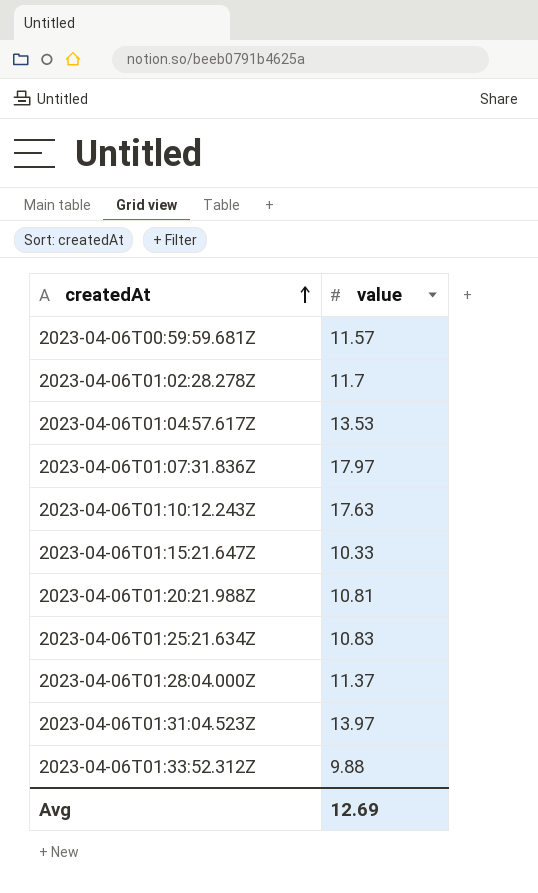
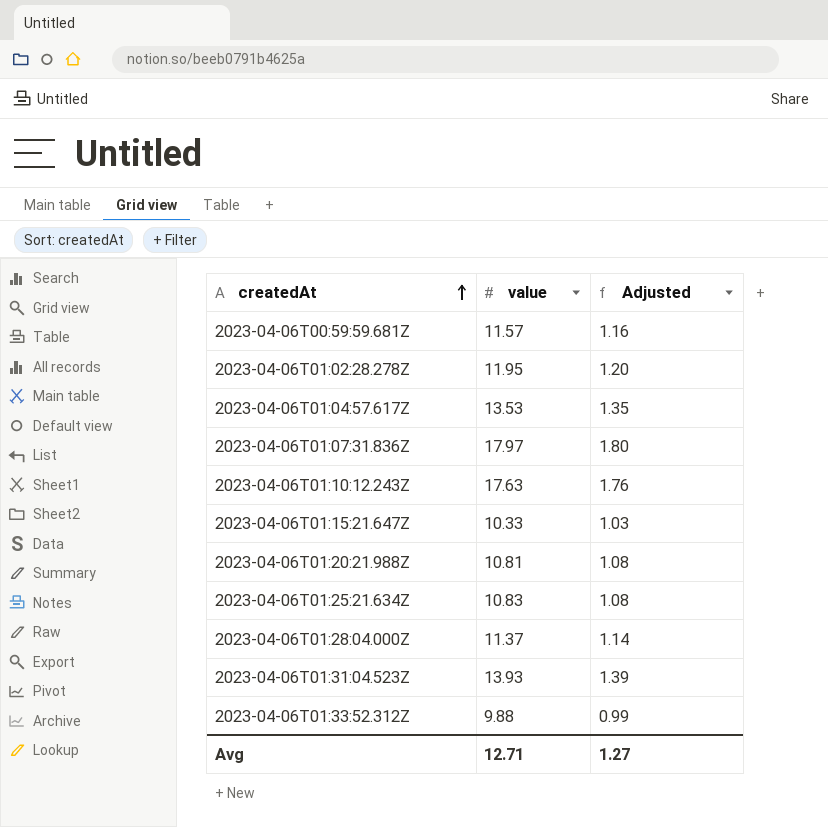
column Adjusted | formula: none -> [value] * 0.1
2023-04-06T01:02:28.278Z | value: 11.7 -> 11.95
2023-04-06T01:31:04.523Z | value: 13.97 -> 13.93
Avg | value: 12.69 -> 12.71

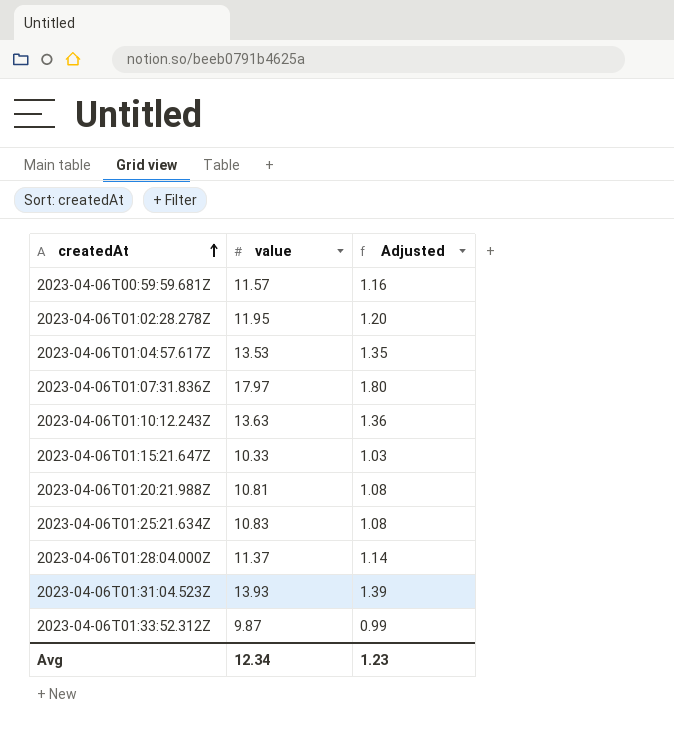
2023-04-06T01:10:12.243Z | value: 17.63 -> 13.63
2023-04-06T01:10:12.243Z | Adjusted: 1.76 -> 1.36
2023-04-06T01:33:52.312Z | value: 9.88 -> 9.87
Avg | value: 12.71 -> 12.34
Avg | Adjusted: 1.27 -> 1.23

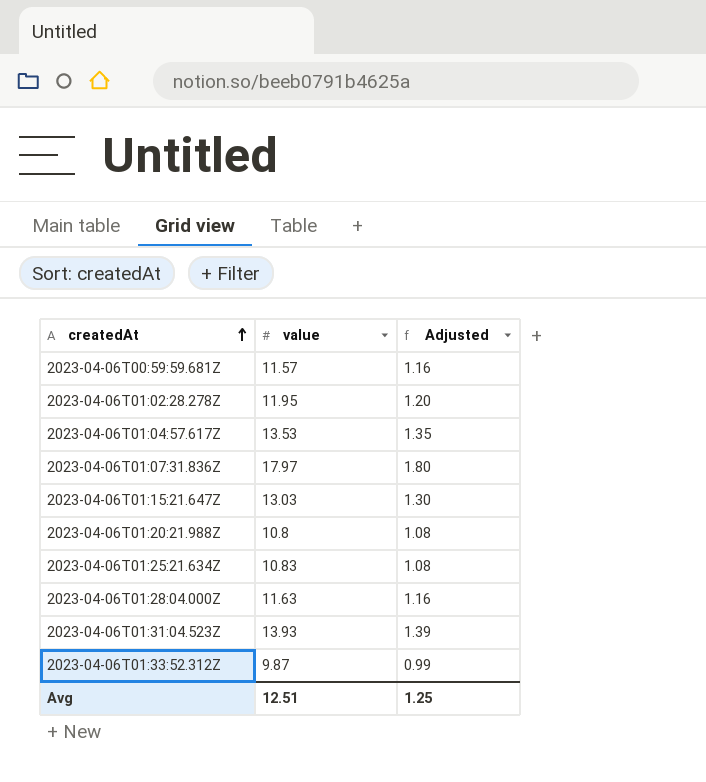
row 2023-04-06T01:10:12.243Z: 13.63 | 1.36 -> none
2023-04-06T01:15:21.647Z | value: 10.33 -> 13.03
2023-04-06T01:15:21.647Z | Adjusted: 1.03 -> 1.30
2023-04-06T01:20:21.988Z | value: 10.81 -> 10.8
2023-04-06T01:28:04.000Z | value: 11.37 -> 11.63
2023-04-06T01:28:04.000Z | Adjusted: 1.14 -> 1.16
Avg | value: 12.34 -> 12.51
Avg | Adjusted: 1.23 -> 1.25

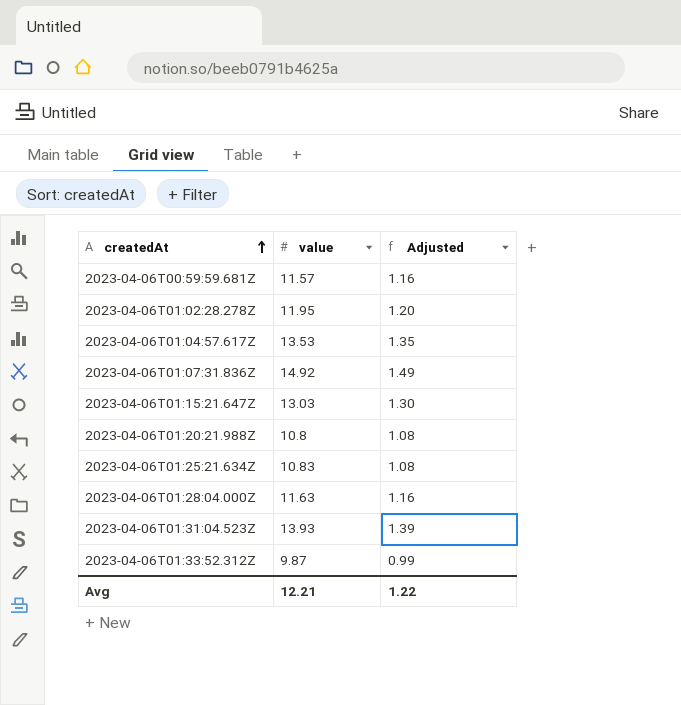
2023-04-06T01:07:31.836Z | value: 17.97 -> 14.92
2023-04-06T01:07:31.836Z | Adjusted: 1.80 -> 1.49
Avg | value: 12.51 -> 12.21
Avg | Adjusted: 1.25 -> 1.22

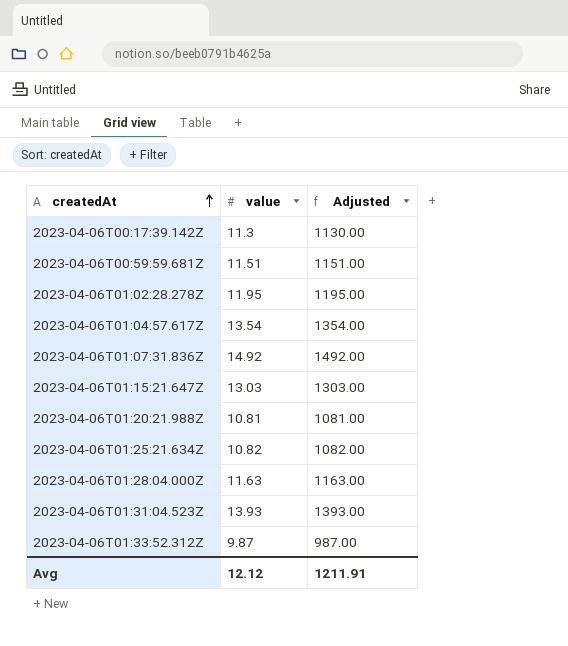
column Adjusted | formula: [value] * 0.1 -> [value] * 100
row 2023-04-06T00:17:39.142Z: none -> 11.3 | 1130.00
2023-04-06T00:59:59.681Z | value: 11.57 -> 11.51
2023-04-06T01:04:57.617Z | value: 13.53 -> 13.54
2023-04-06T01:20:21.988Z | value: 10.8 -> 10.81
2023-04-06T01:25:21.634Z | value: 10.83 -> 10.82
Avg | value: 12.21 -> 12.12
Avg | Adjusted: 1.22 -> 1211.91

